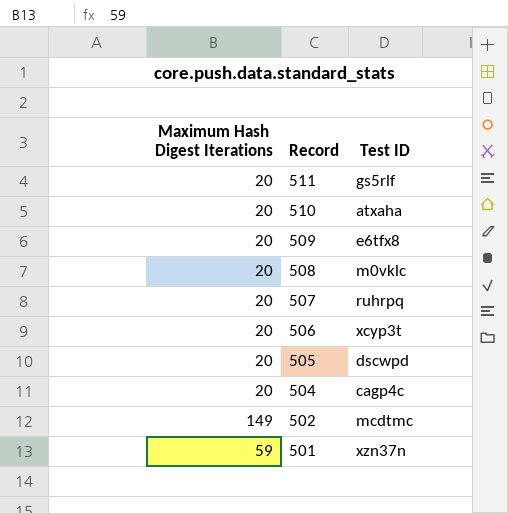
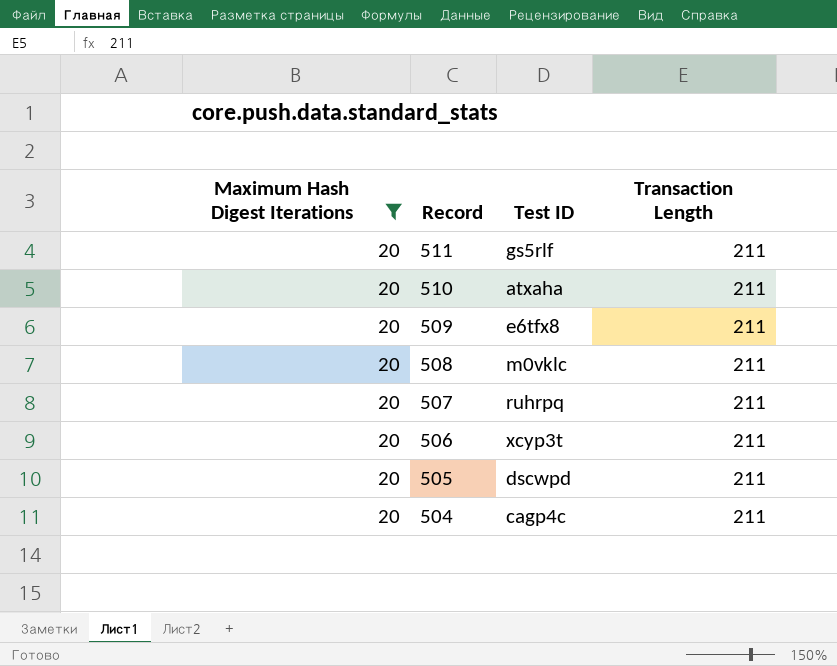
filter: none -> Maximum Hash Digest Iterations = 20
column Transaction Length | position: none -> 4

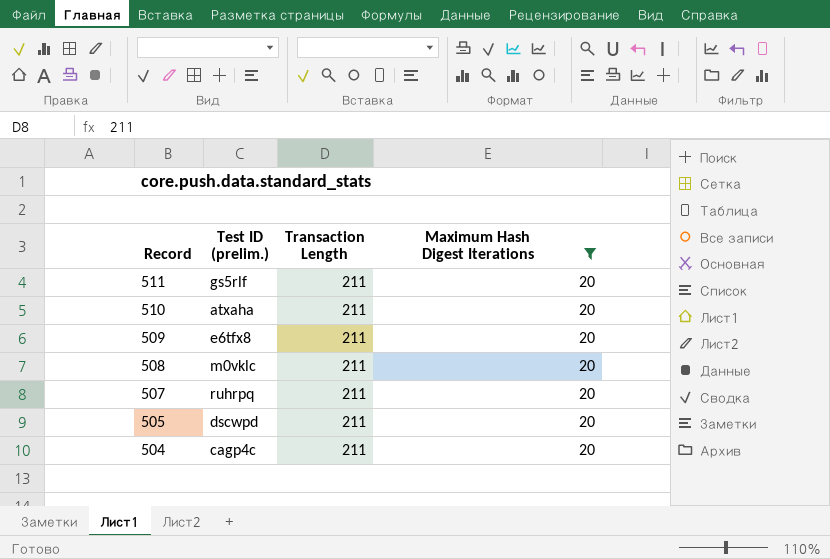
column name: Test ID -> Test ID (prelim.)
column Maximum Hash Digest Iterations | position: 1 -> 4
row 506: 20 | xcyp3t | 211 -> none

